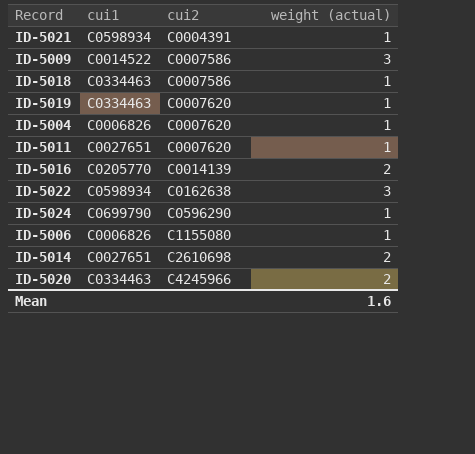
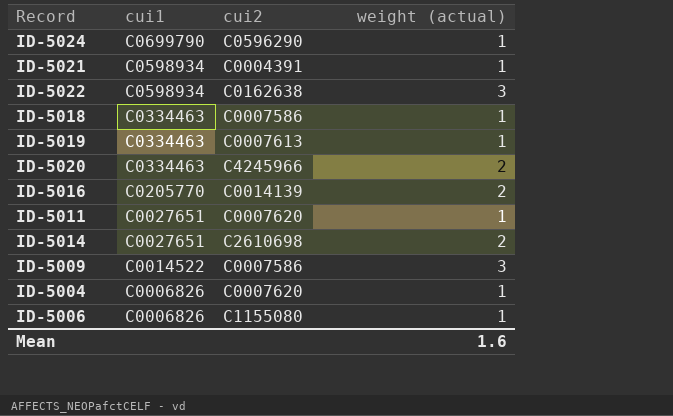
row order: cui2 ascending -> cui1 descending
ID-5019 | cui2: C0007620 -> C0007613

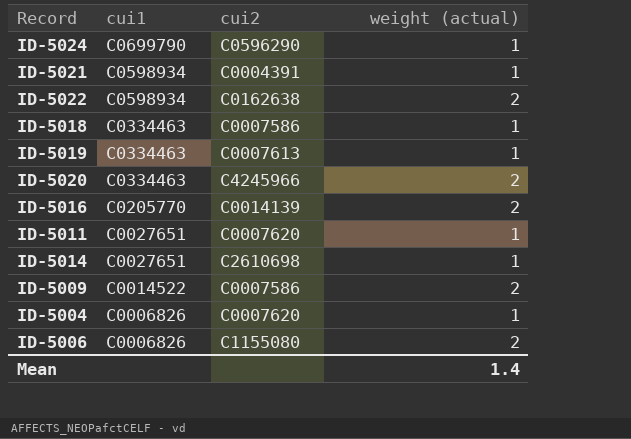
ID-5022 | weight (actual): 3 -> 2
ID-5014 | weight (actual): 2 -> 1
ID-5009 | weight (actual): 3 -> 2
ID-5006 | weight (actual): 1 -> 2
Mean | weight (actual): 1.6 -> 1.4

